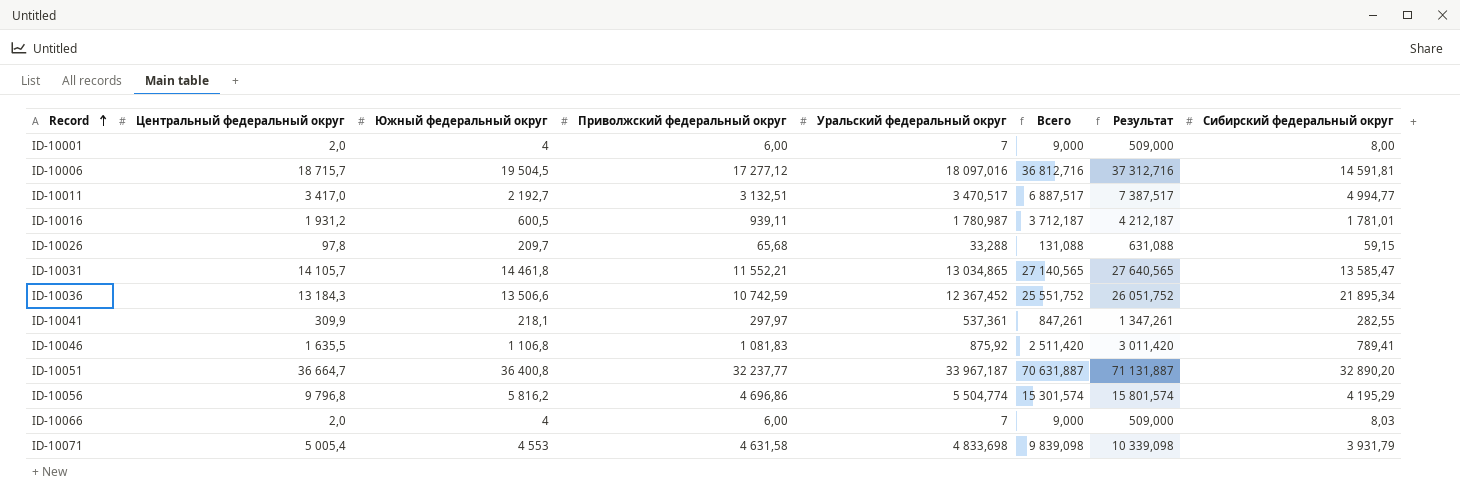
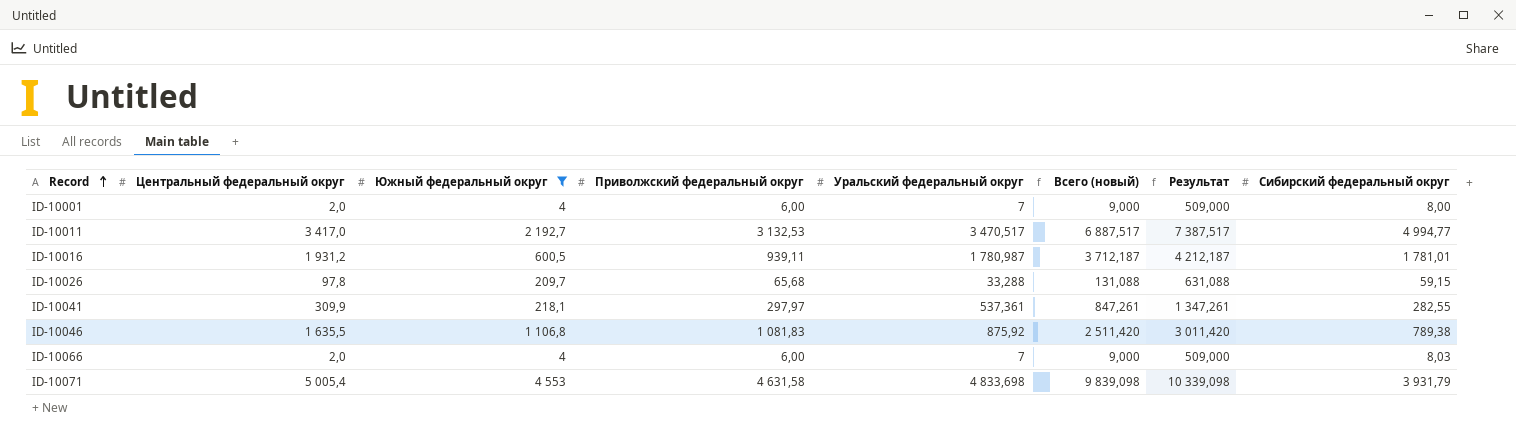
filter: none -> Южный федеральный округ <= 4 553
column name: Всего -> Всего (новый)
ID-10011 | Приволжский федеральный округ: 3 132,51 -> 3 132,53
ID-10046 | Сибирский федеральный округ: 789,41 -> 789,38

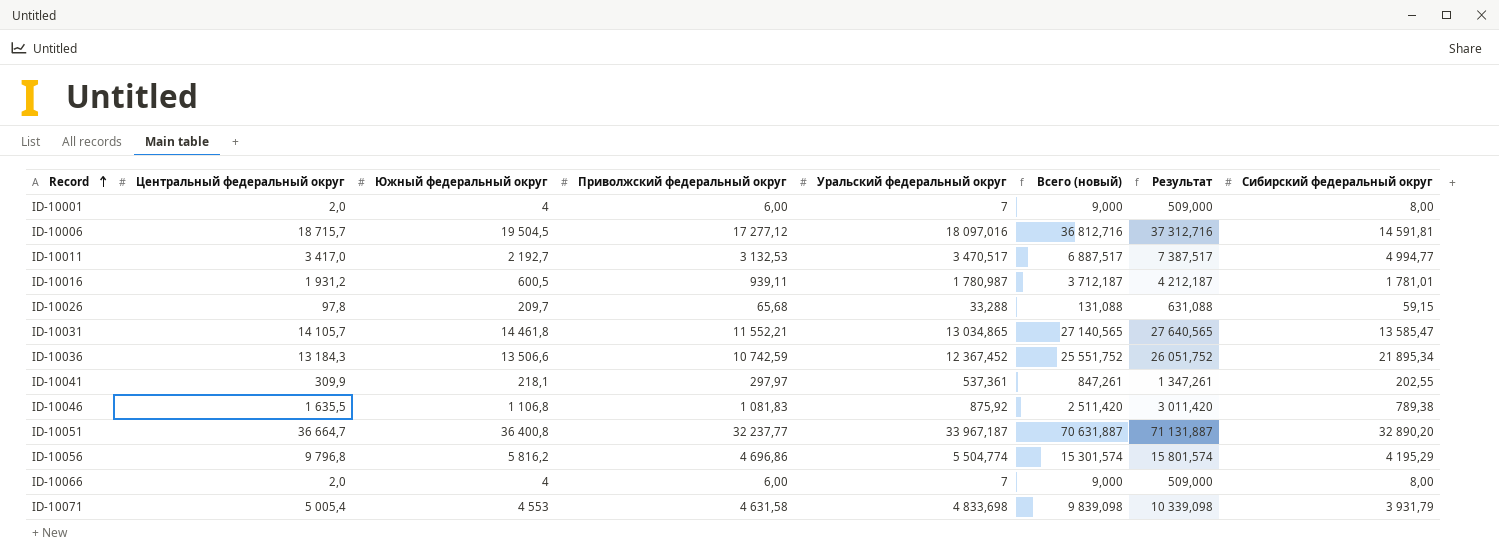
filter: Южный федеральный округ <= 4 553 -> none
ID-10041 | Сибирский федеральный округ: 282,55 -> 202,55
ID-10066 | Сибирский федеральный округ: 8,03 -> 8,00

